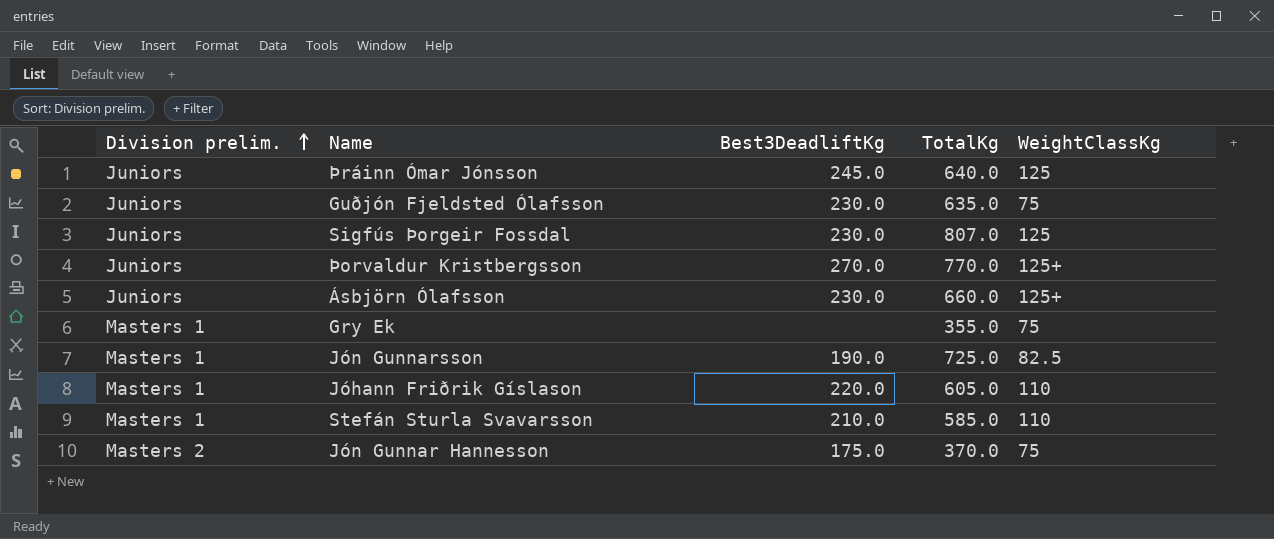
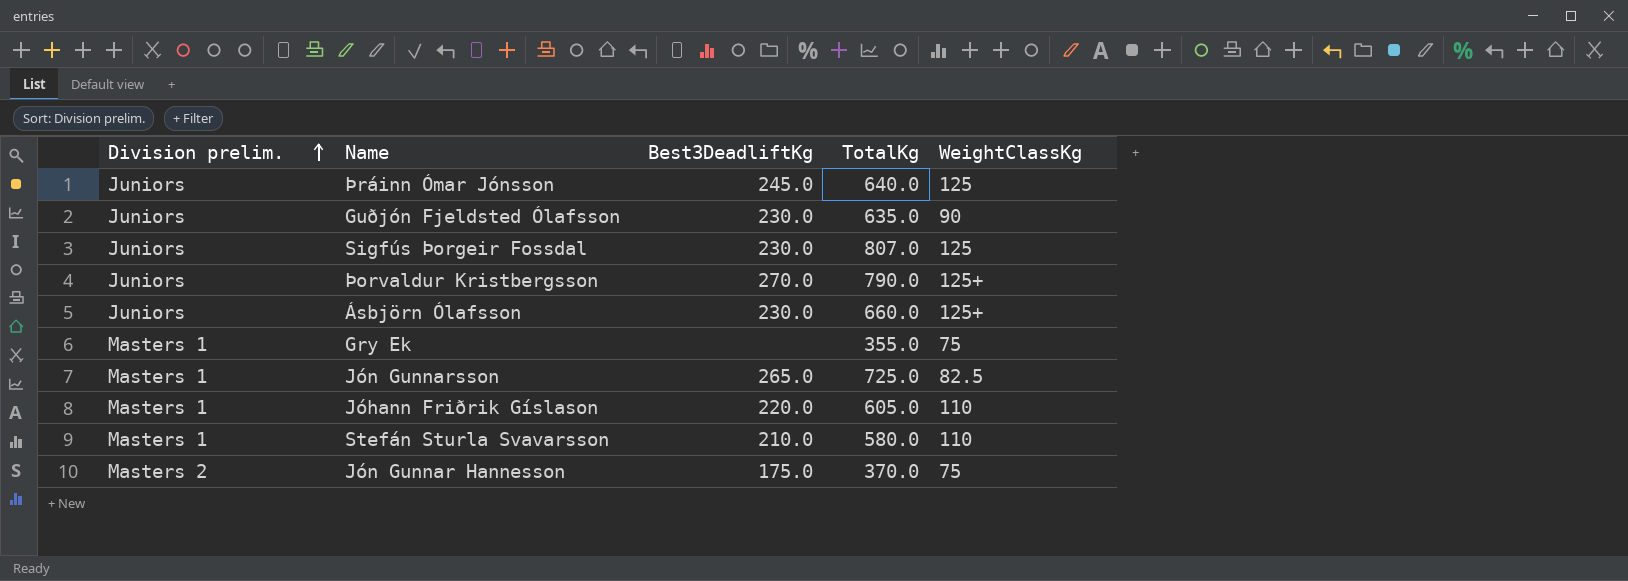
Guðjón Fjeldsted Ólafsson | WeightClassKg: 75 -> 90
Þorvaldur Kristbergsson | TotalKg: 770.0 -> 790.0
Jón Gunnarsson | Best3DeadliftKg: 190.0 -> 265.0
Stefán Sturla Svavarsson | TotalKg: 585.0 -> 580.0

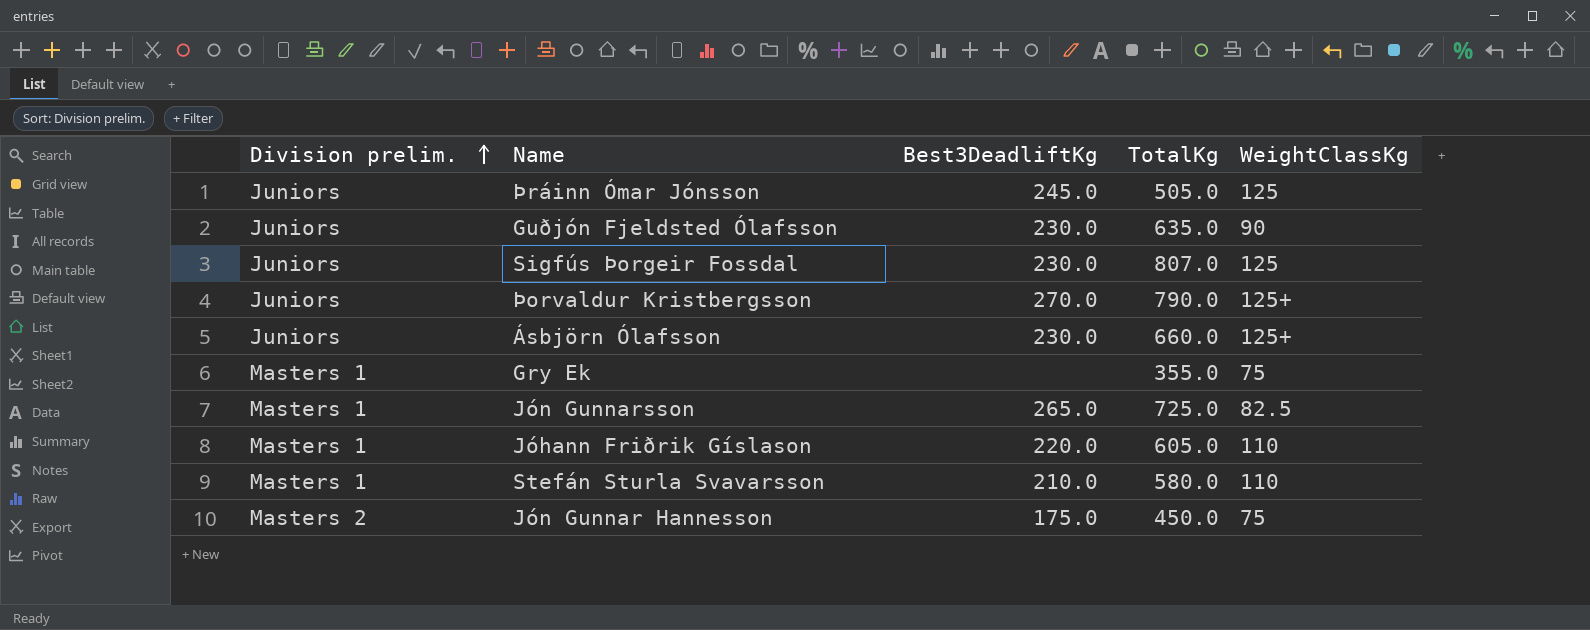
Þráinn Ómar Jónsson | TotalKg: 640.0 -> 505.0
Jón Gunnar Hannesson | TotalKg: 370.0 -> 450.0

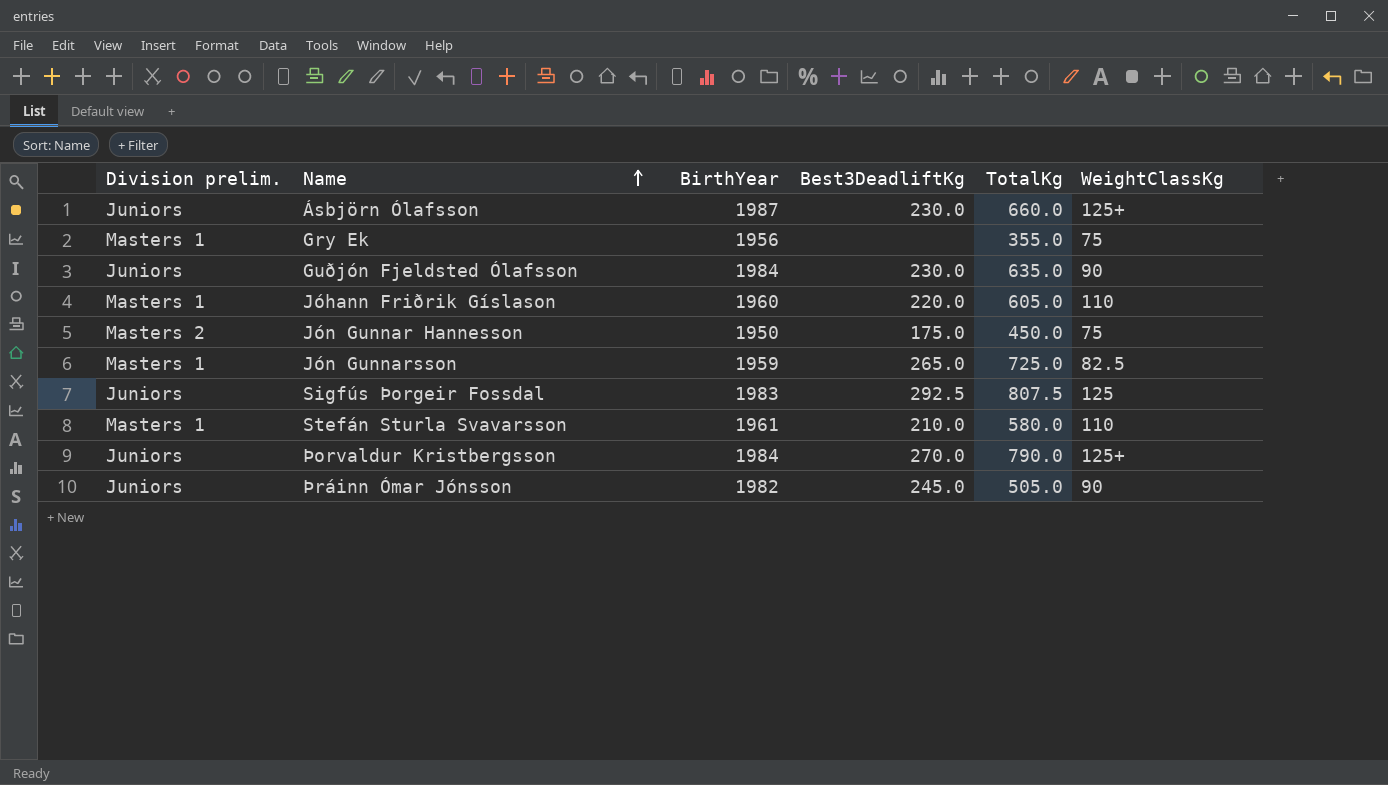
row order: Division prelim. ascending -> Name ascending
column BirthYear | position: none -> 3
Sigfús Þorgeir Fossdal | Best3DeadliftKg: 230.0 -> 292.5
Sigfús Þorgeir Fossdal | TotalKg: 807.0 -> 807.5
Þráinn Ómar Jónsson | WeightClassKg: 125 -> 90

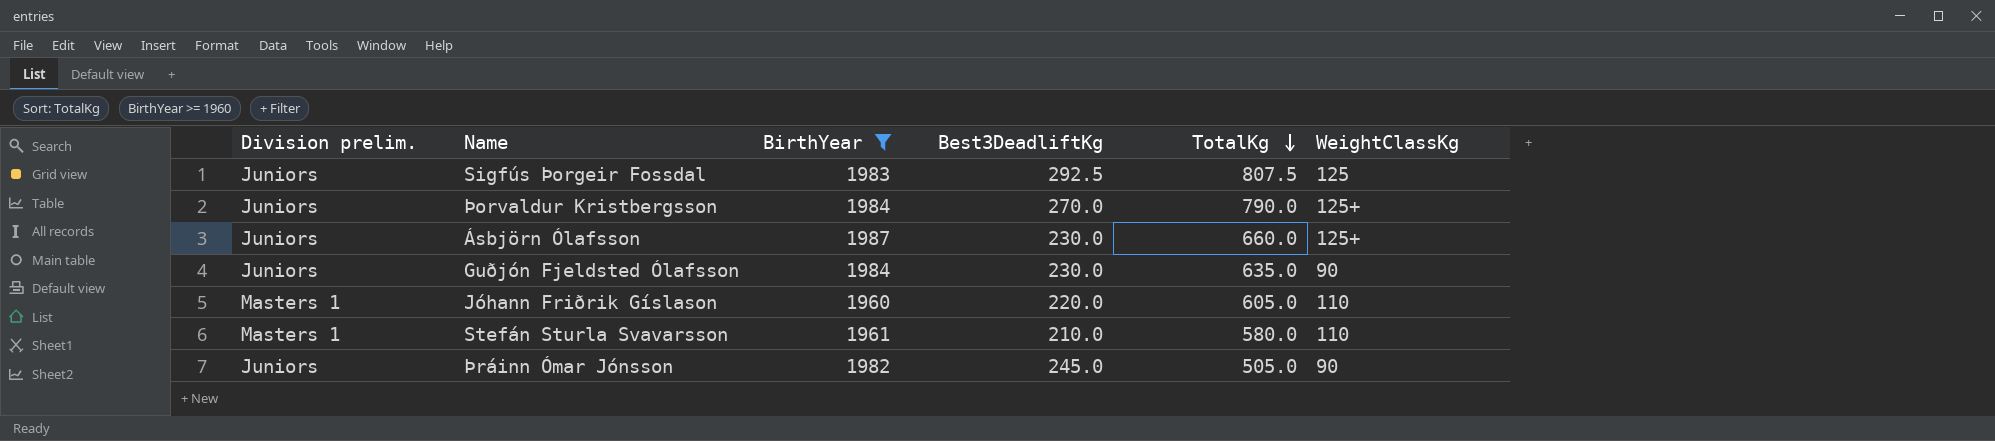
filter: none -> BirthYear >= 1960
row order: Name ascending -> TotalKg descending

